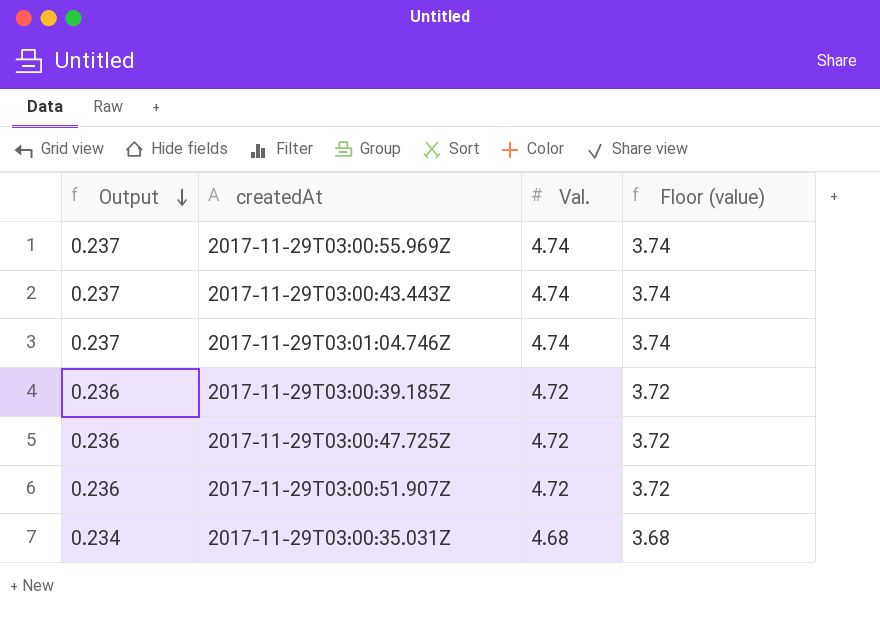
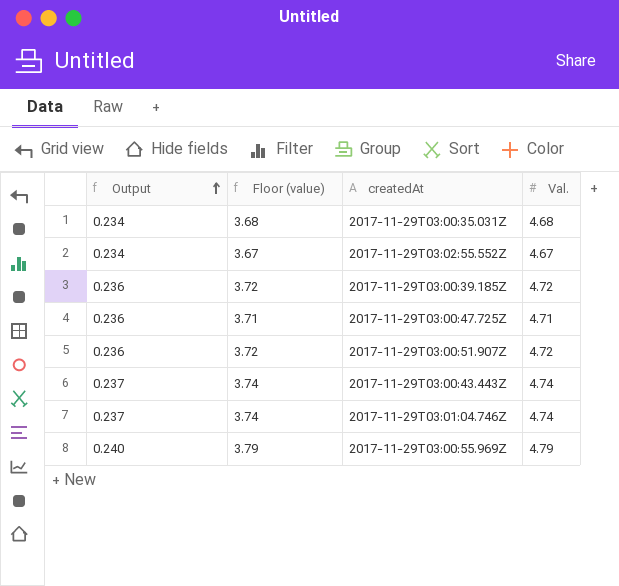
row order: Output descending -> Output ascending
column Floor (value) | position: 4 -> 2
row 2017-11-29T03:02:55.552Z: none -> 0.234 | 3.67 | 4.67
2017-11-29T03:00:47.725Z | Floor (value): 3.72 -> 3.71
2017-11-29T03:00:47.725Z | Val.: 4.72 -> 4.71
2017-11-29T03:00:55.969Z | Output: 0.237 -> 0.240
2017-11-29T03:00:55.969Z | Floor (value): 3.74 -> 3.79
2017-11-29T03:00:55.969Z | Val.: 4.74 -> 4.79

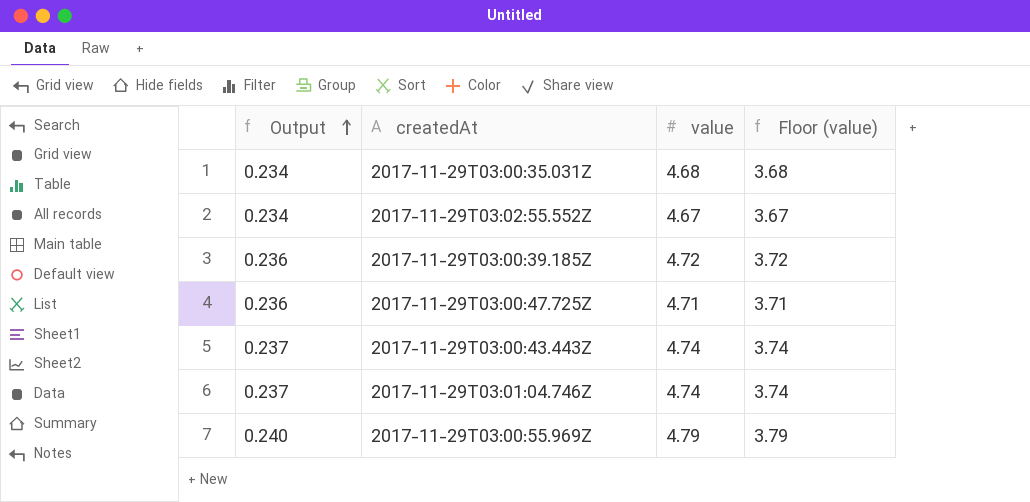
column name: Val. -> value
column Floor (value) | position: 2 -> 4
row 2017-11-29T03:00:51.907Z: 0.236 | 3.72 | 4.72 -> none

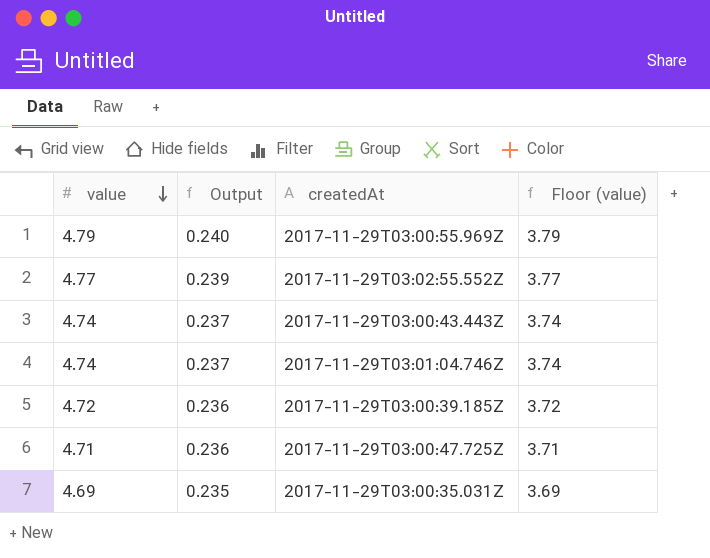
row order: Output ascending -> value descending
column value | position: 3 -> 1
2017-11-29T03:02:55.552Z | value: 4.67 -> 4.77
2017-11-29T03:02:55.552Z | Output: 0.234 -> 0.239
2017-11-29T03:02:55.552Z | Floor (value): 3.67 -> 3.77
2017-11-29T03:00:35.031Z | value: 4.68 -> 4.69
2017-11-29T03:00:35.031Z | Output: 0.234 -> 0.235
2017-11-29T03:00:35.031Z | Floor (value): 3.68 -> 3.69

